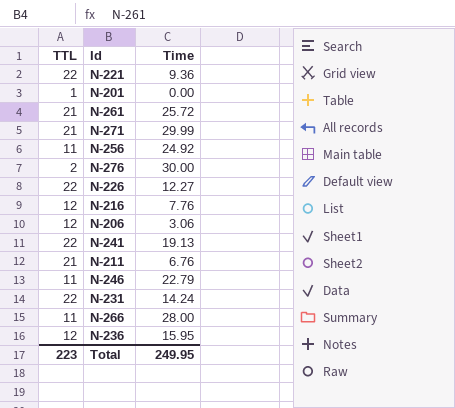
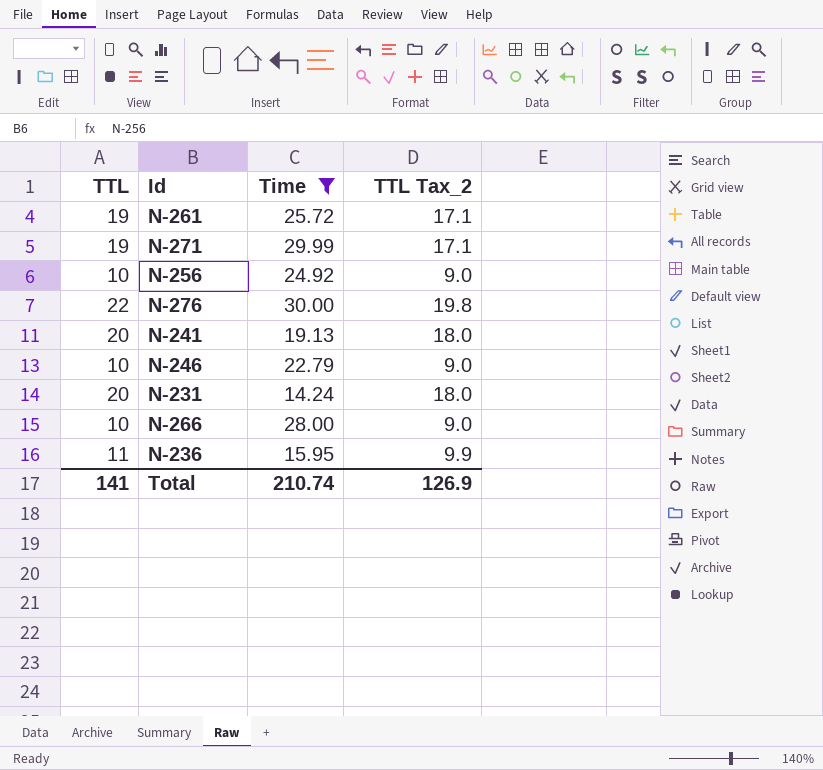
filter: none -> Time >= 14.24
column TTL Tax_2 | formula: none -> [TTL] * 0.9
N-261 | TTL: 21 -> 19
N-271 | TTL: 21 -> 19
N-256 | TTL: 11 -> 10
N-276 | TTL: 2 -> 22
N-241 | TTL: 22 -> 20
N-246 | TTL: 11 -> 10
N-231 | TTL: 22 -> 20
N-266 | TTL: 11 -> 10
N-236 | TTL: 12 -> 11
Total | TTL: 223 -> 141
Total | Time: 249.95 -> 210.74

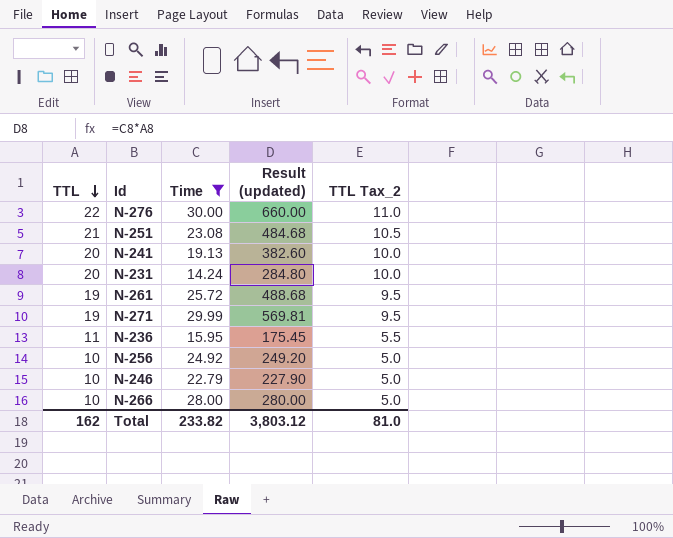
row order: none -> TTL descending
column Result (updated) | formula: none -> [TTL] * [Time]
column TTL Tax_2 | formula: [TTL] * 0.9 -> [TTL] * 0.5
row N-251: none -> 21 | 23.08 | 484.68 | 10.5
Total | TTL: 141 -> 162
Total | Time: 210.74 -> 233.82
Total | TTL Tax_2: 126.9 -> 81.0

